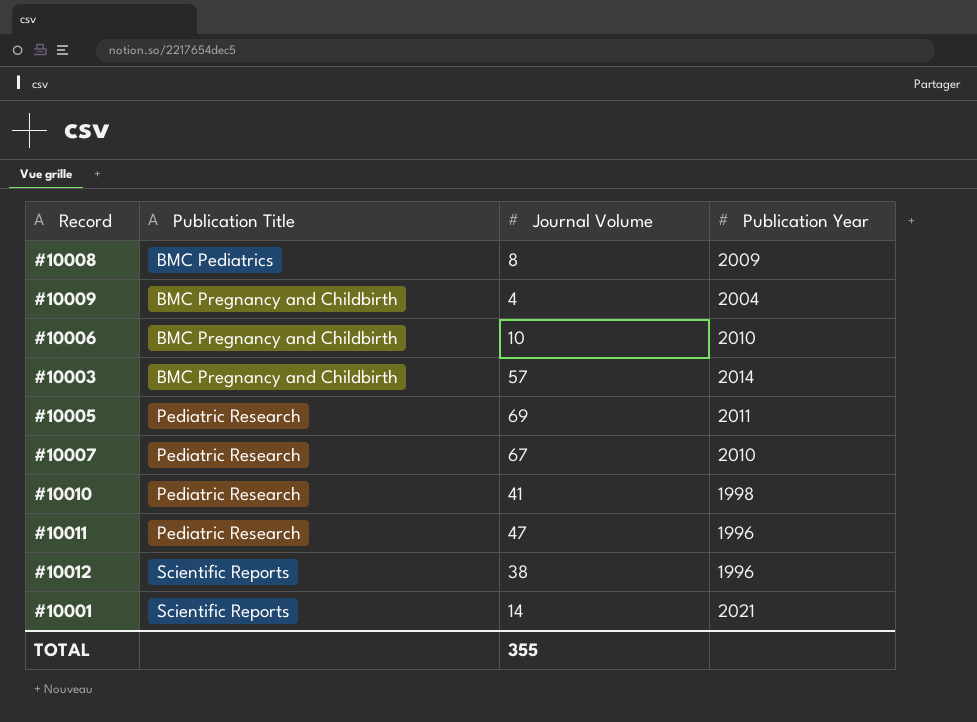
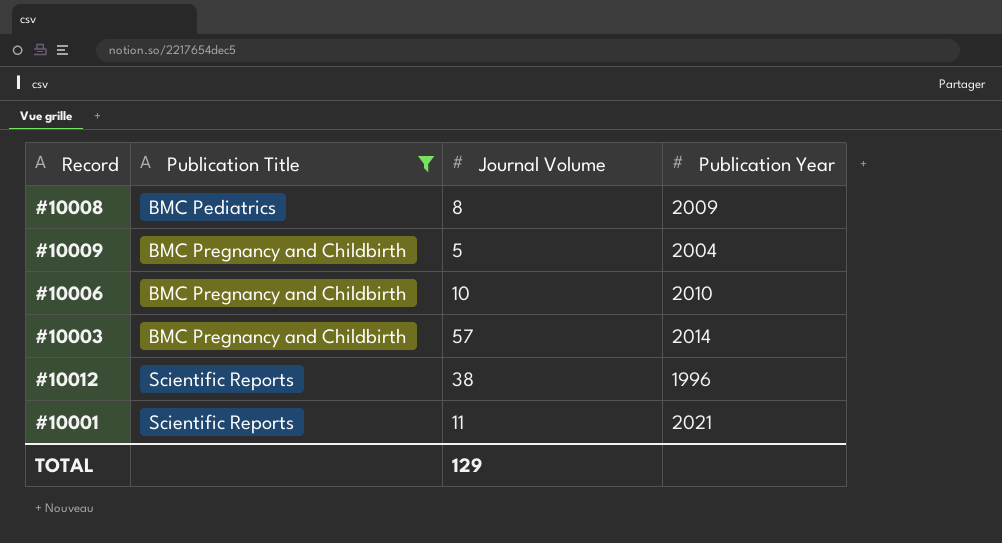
filter: none -> Publication Title != Pediatric Research
#10009 | Journal Volume: 4 -> 5
#10001 | Journal Volume: 14 -> 11
TOTAL | Journal Volume: 355 -> 129

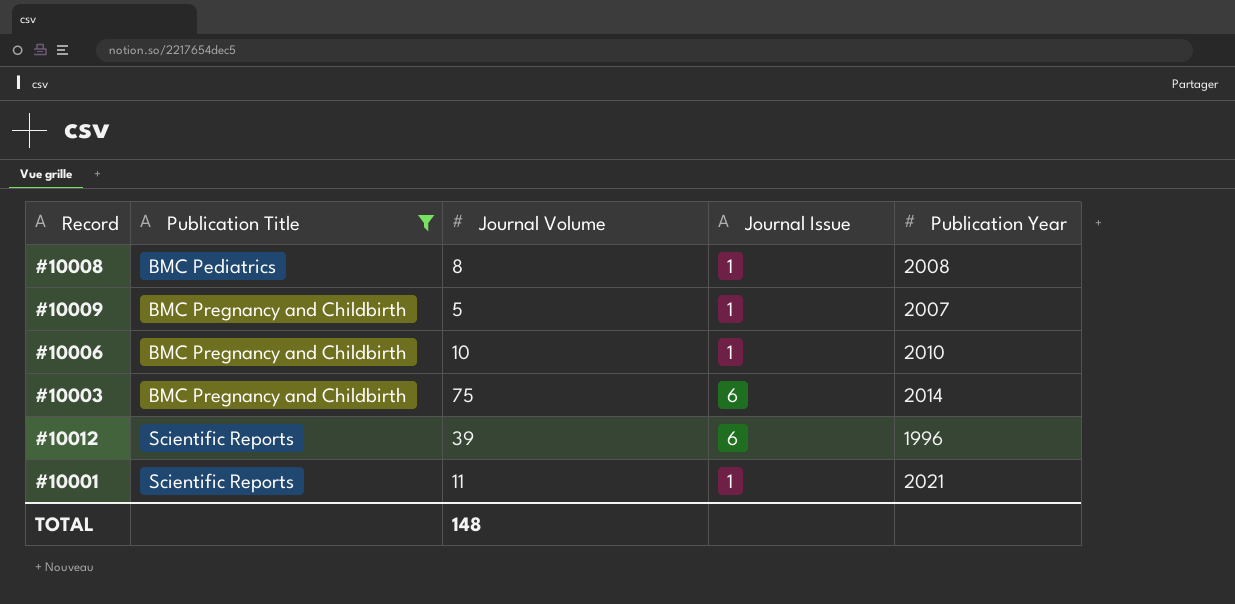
column Journal Issue | position: none -> 4
#10008 | Publication Year: 2009 -> 2008
#10009 | Publication Year: 2004 -> 2007
#10003 | Journal Volume: 57 -> 75
#10012 | Journal Volume: 38 -> 39
TOTAL | Journal Volume: 129 -> 148

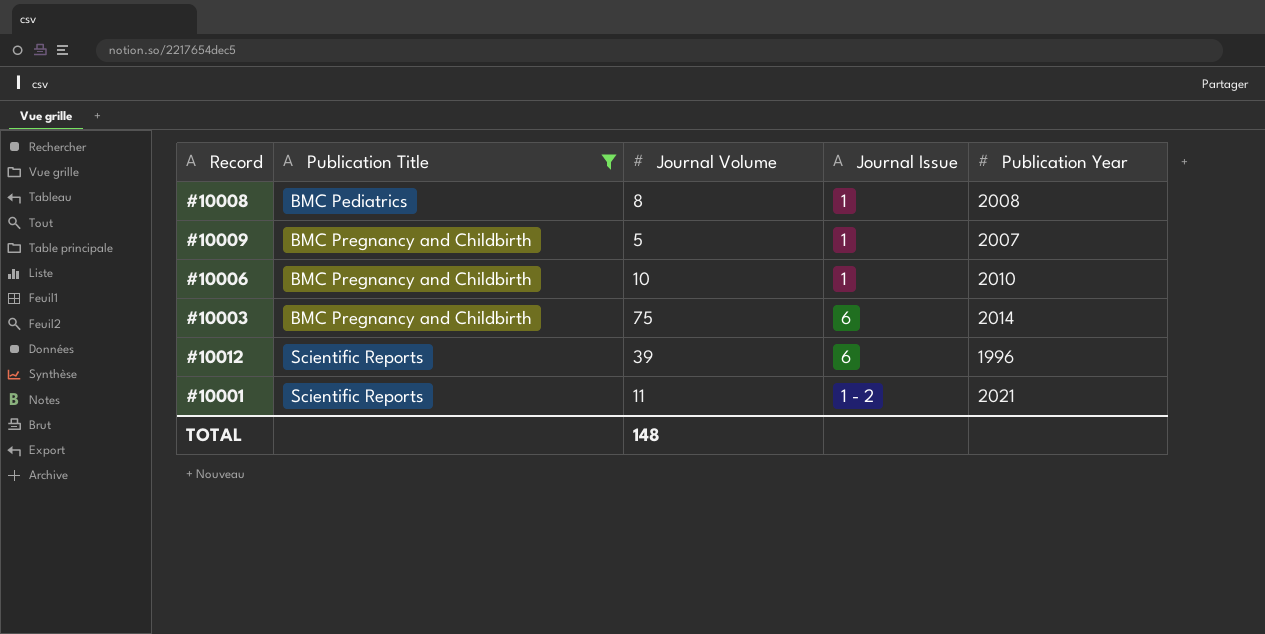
#10001 | Journal Issue: 1 -> 1 - 2

